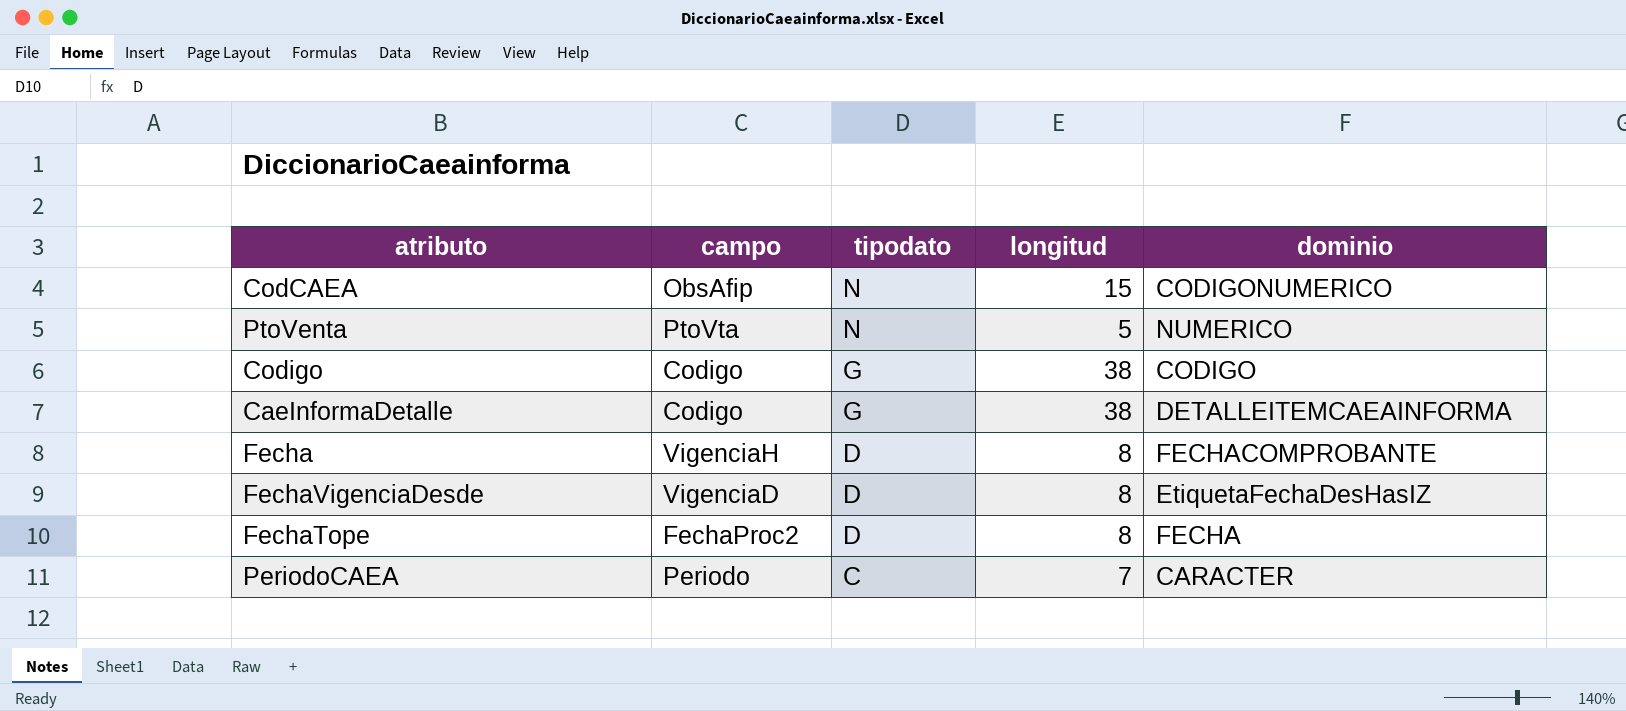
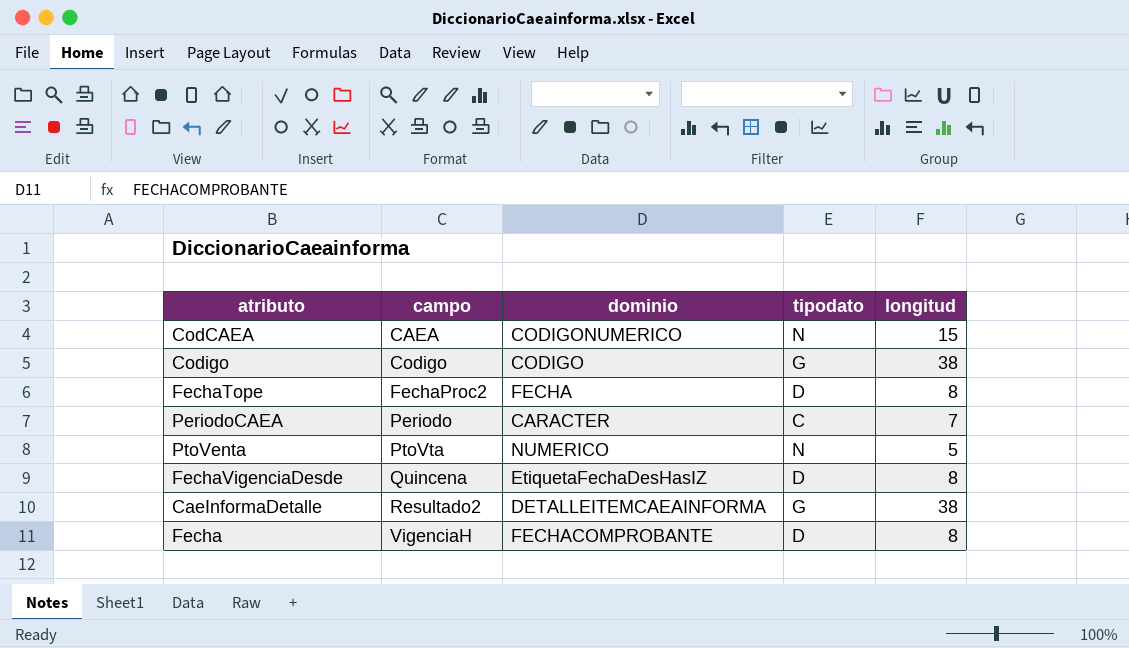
row order: tipodato descending -> campo ascending
column dominio | position: 5 -> 3
CodCAEA | campo: ObsAfip -> CAEA
FechaVigenciaDesde | campo: VigenciaD -> Quincena
CaeInformaDetalle | campo: Codigo -> Resultado2

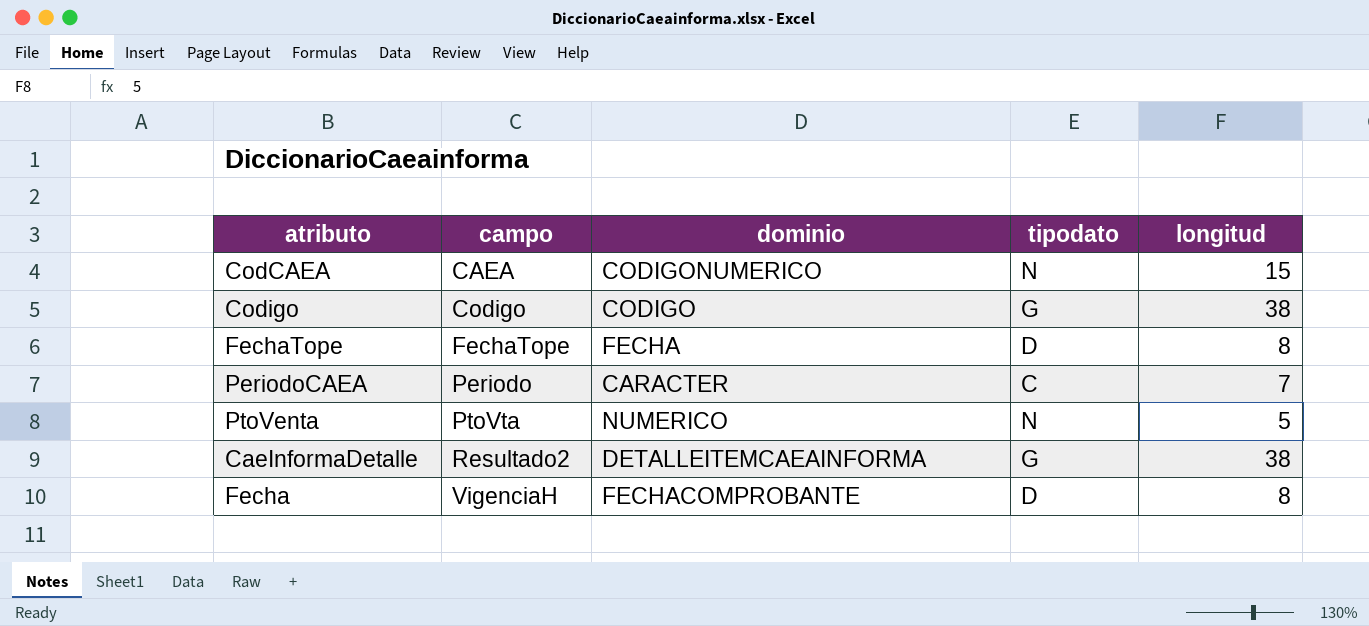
row FechaVigenciaDesde: Quincena | EtiquetaFechaDesHasIZ | D | 8 -> none
FechaTope | campo: FechaProc2 -> FechaTope

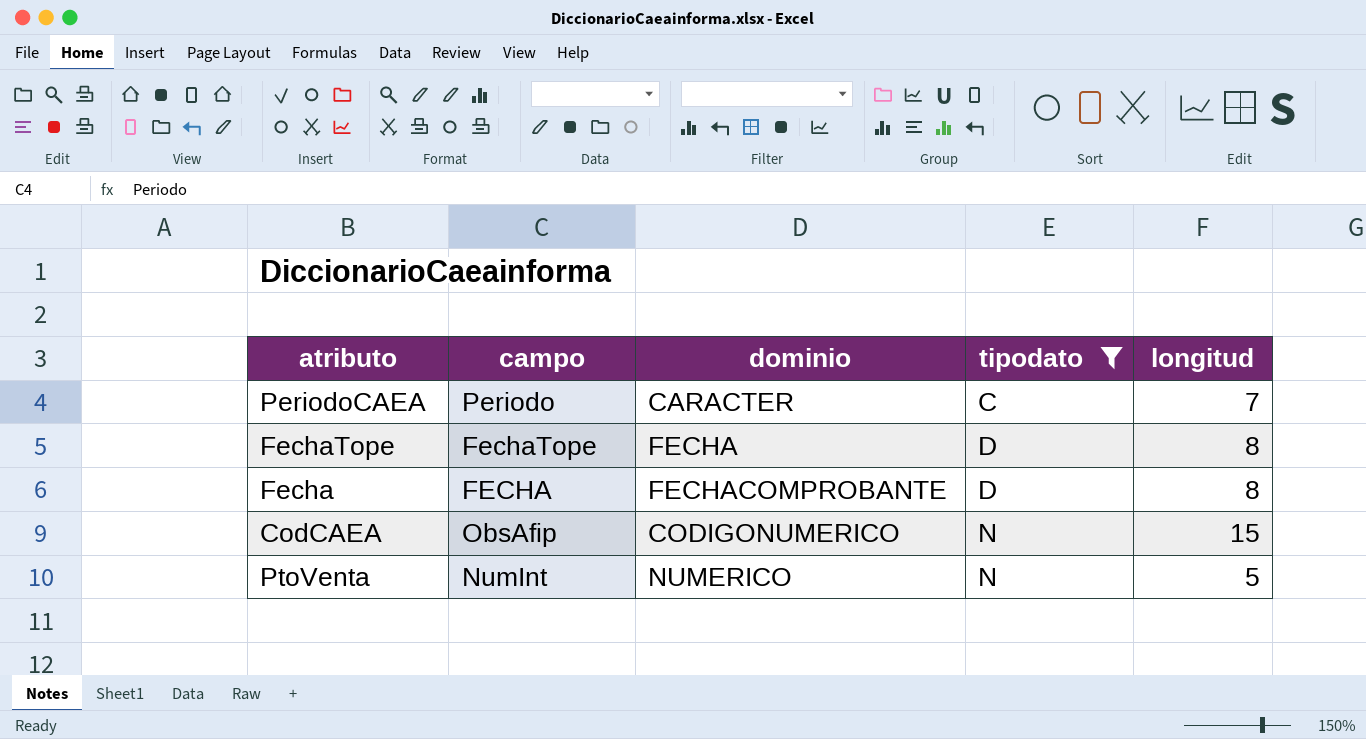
filter: none -> tipodato != G
row order: campo ascending -> tipodato ascending
Fecha | campo: VigenciaH -> FECHA
CodCAEA | campo: CAEA -> ObsAfip
PtoVenta | campo: PtoVta -> NumInt

